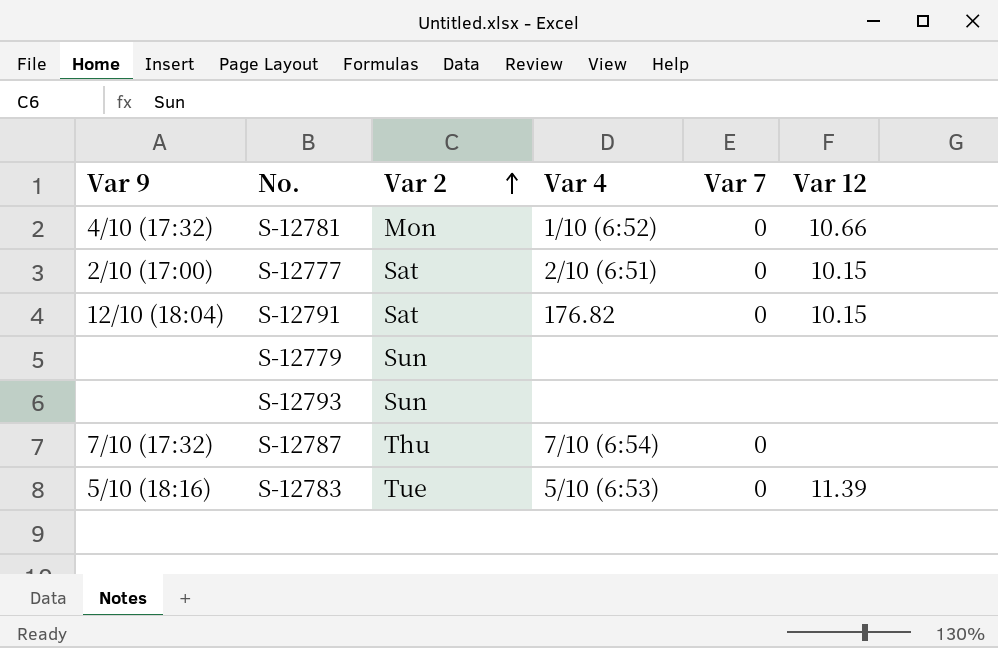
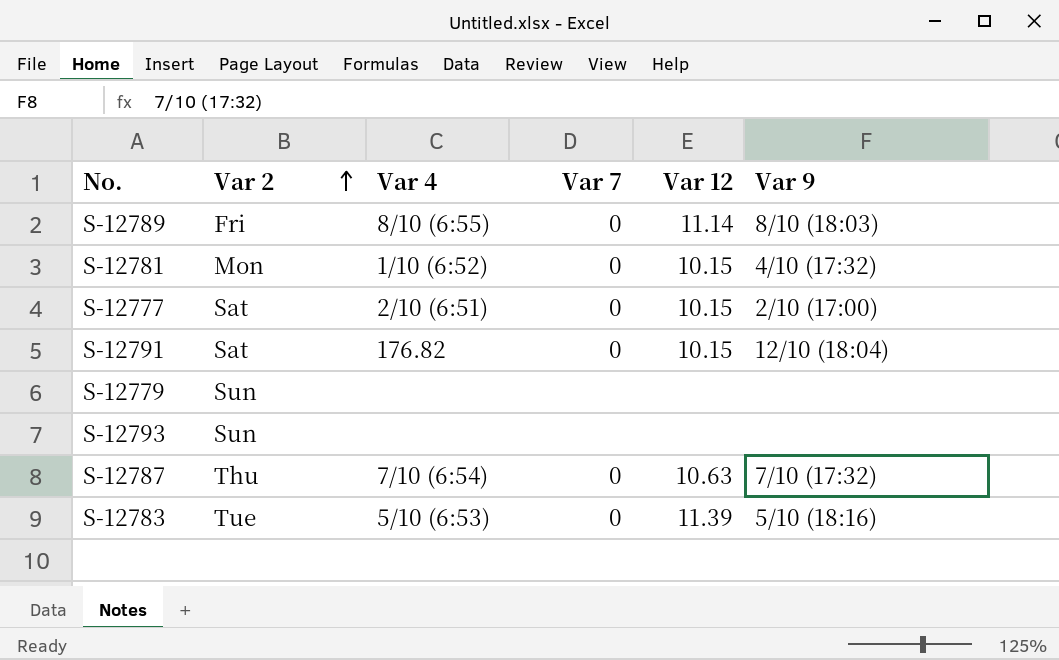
column Var 9 | position: 1 -> 6
row S-12789: none -> Fri | 8/10 (6:55) | 0 | 11.14 | 8/10 (18:03)
S-12781 | Var 12: 10.66 -> 10.15
S-12787 | Var 12: none -> 10.63

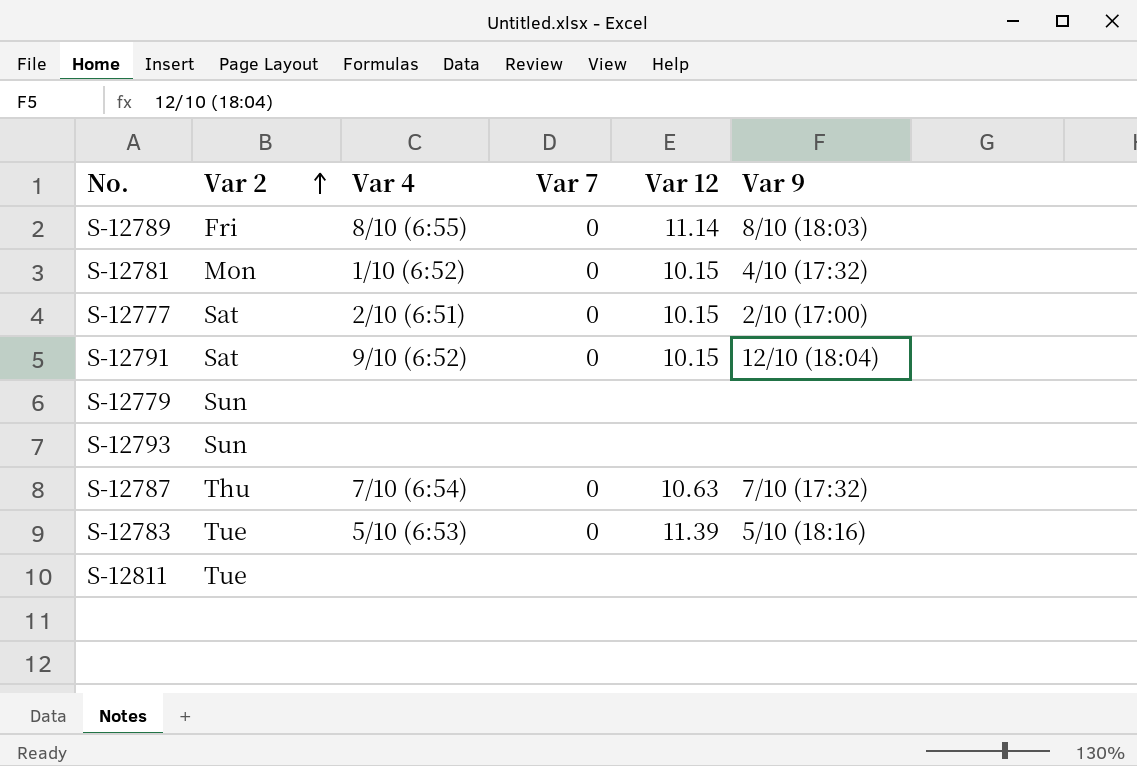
S-12791 | Var 4: 176.82 -> 9/10 (6:52)
row S-12811: none -> Tue | none | none | none | none

